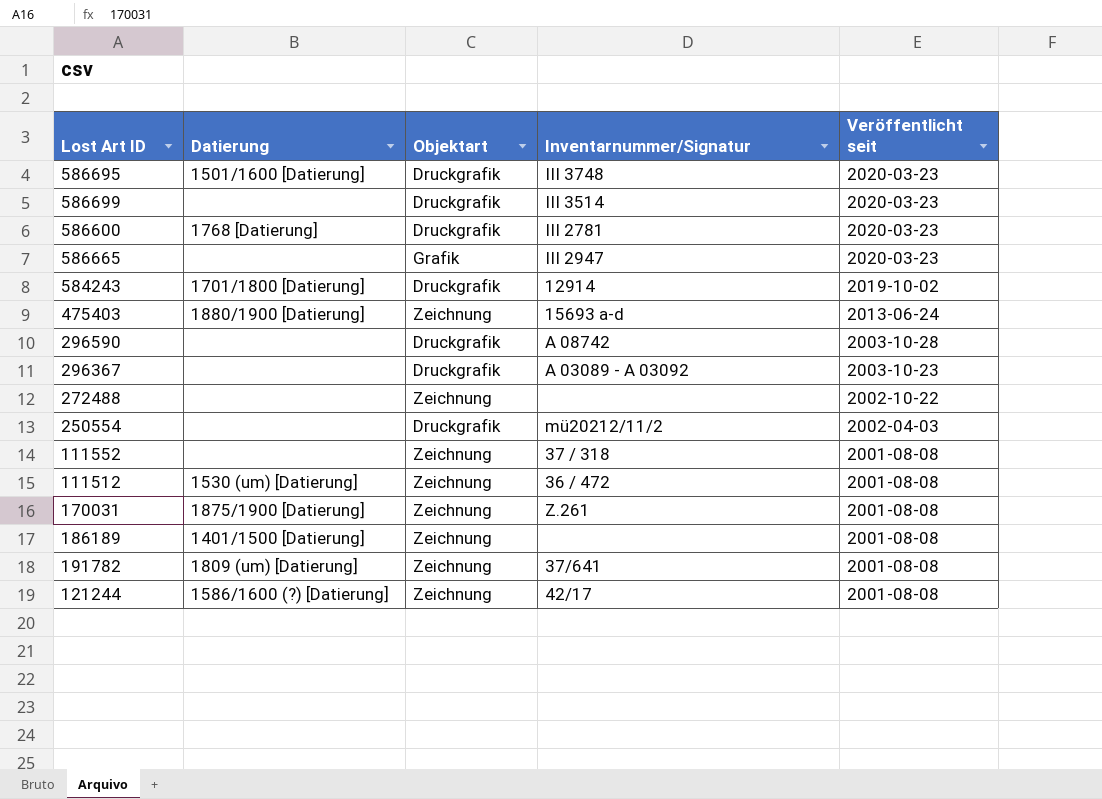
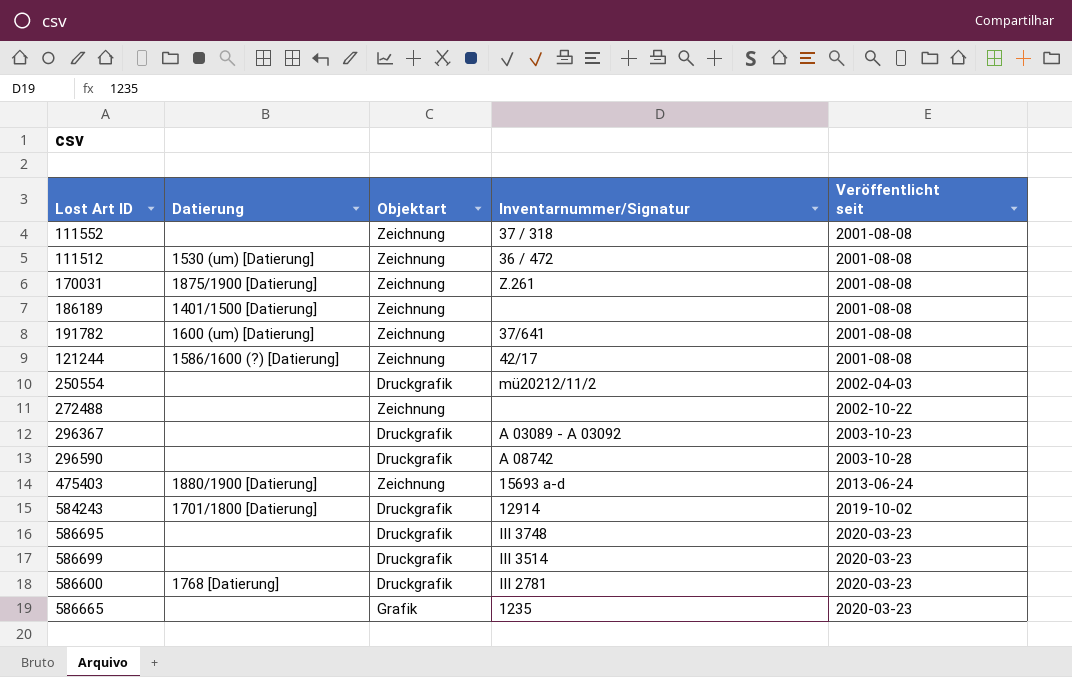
row order: Veröffentlicht seit descending -> Veröffentlicht seit ascending
191782 | Datierung: 1809 (um) [Datierung] -> 1600 (um) [Datierung]
586695 | Datierung: 1501/1600 [Datierung] -> none
586665 | Inventarnummer/Signatur: III 2947 -> 1235

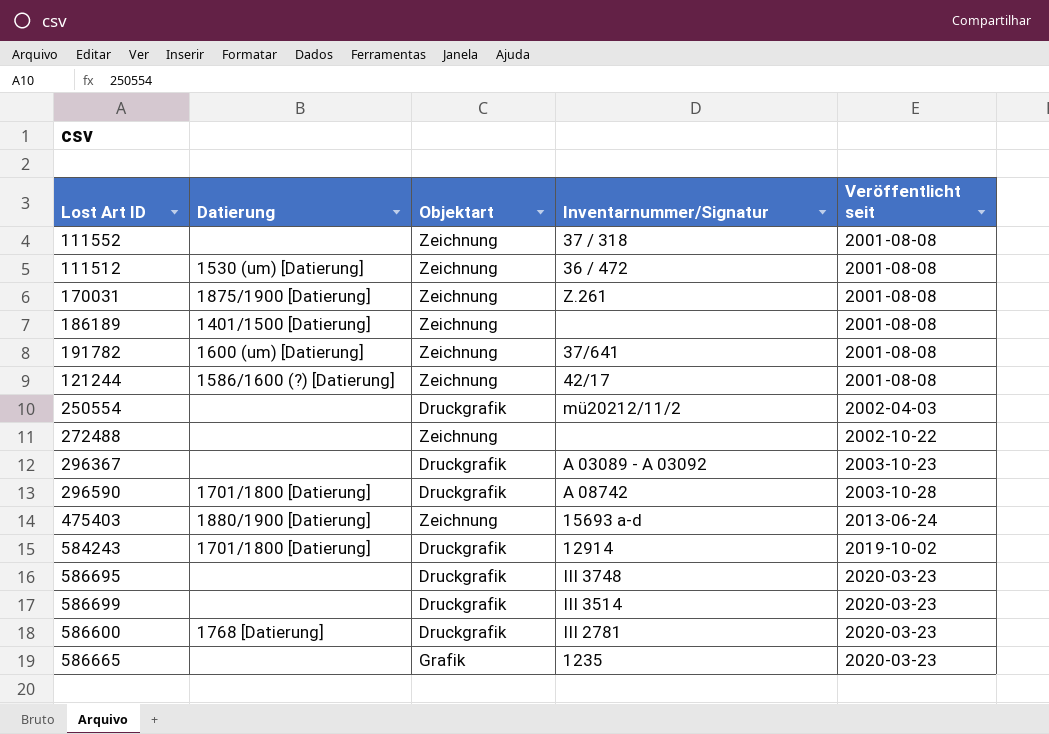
296590 | Datierung: none -> 1701/1800 [Datierung]

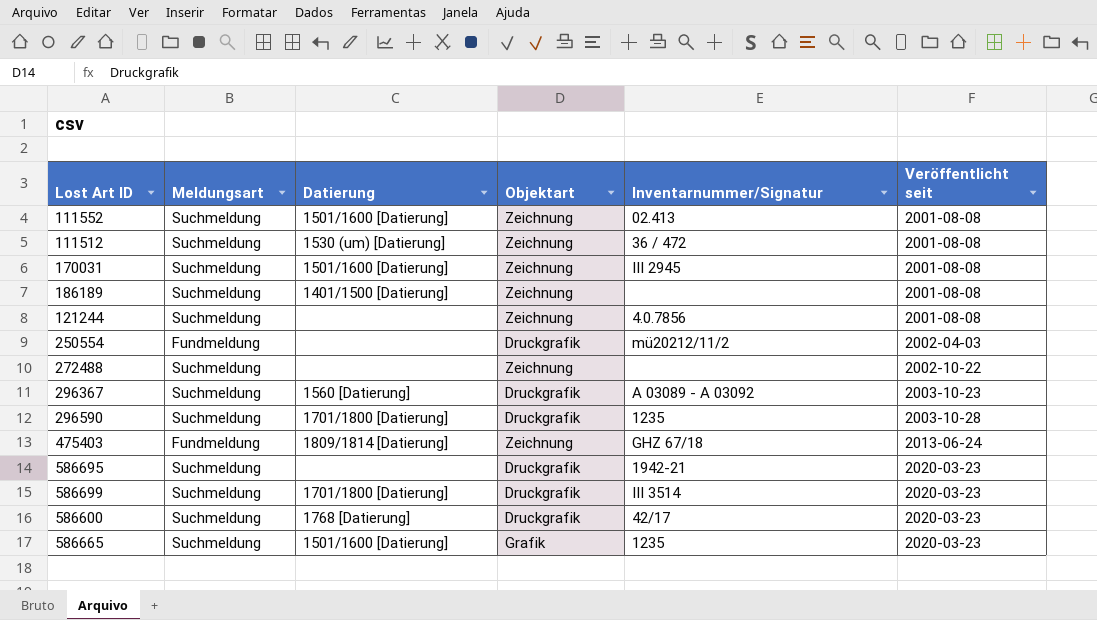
column Meldungsart | position: none -> 2
row 191782: 1600 (um) [Datierung] | Zeichnung | 37/641 | 2001-08-08 -> none
row 584243: 1701/1800 [Datierung] | Druckgrafik | 12914 | 2019-10-02 -> none
111552 | Datierung: none -> 1501/1600 [Datierung]
111552 | Inventarnummer/Signatur: 37 / 318 -> 02.413
170031 | Datierung: 1875/1900 [Datierung] -> 1501/1600 [Datierung]
170031 | Inventarnummer/Signatur: Z.261 -> III 2945
121244 | Datierung: 1586/1600 (?) [Datierung] -> none
121244 | Inventarnummer/Signatur: 42/17 -> 4.0.7856
296367 | Datierung: none -> 1560 [Datierung]
296590 | Inventarnummer/Signatur: A 08742 -> 1235
475403 | Datierung: 1880/1900 [Datierung] -> 1809/1814 [Datierung]
475403 | Inventarnummer/Signatur: 15693 a-d -> GHZ 67/18
586695 | Inventarnummer/Signatur: III 3748 -> 1942-21
586699 | Datierung: none -> 1701/1800 [Datierung]
586600 | Inventarnummer/Signatur: III 2781 -> 42/17
586665 | Datierung: none -> 1501/1600 [Datierung]

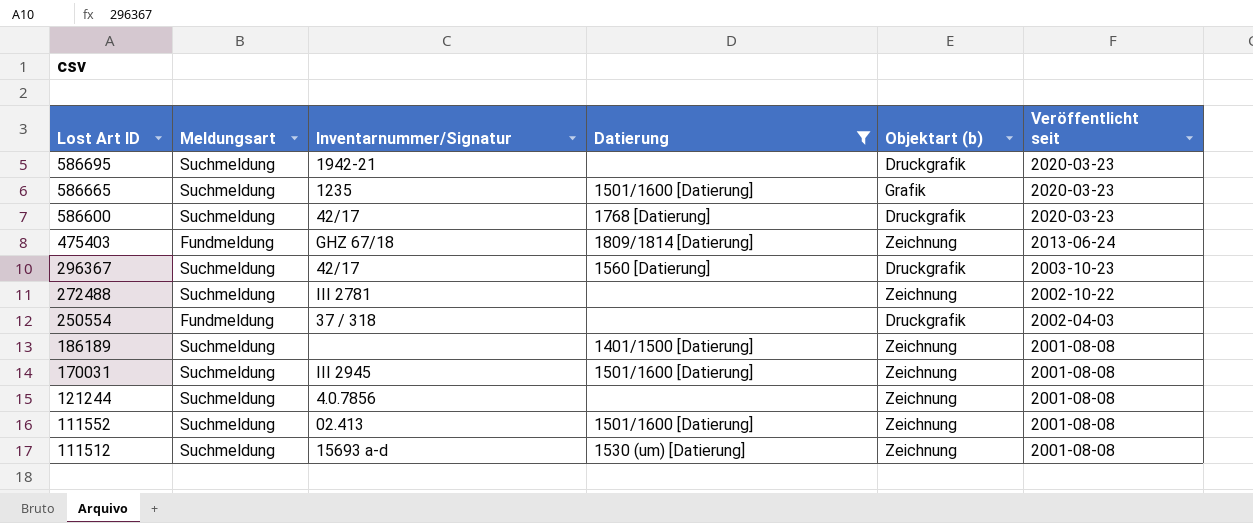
filter: none -> Datierung != 1701/1800 [Datierung]
row order: Veröffentlicht seit ascending -> Lost Art ID descending
column Inventarnummer/Signatur | position: 5 -> 3
column name: Objektart -> Objektart (b)
296367 | Inventarnummer/Signatur: A 03089 - A 03092 -> 42/17
272488 | Inventarnummer/Signatur: none -> III 2781
250554 | Inventarnummer/Signatur: mü20212/11/2 -> 37 / 318
111512 | Inventarnummer/Signatur: 36 / 472 -> 15693 a-d

